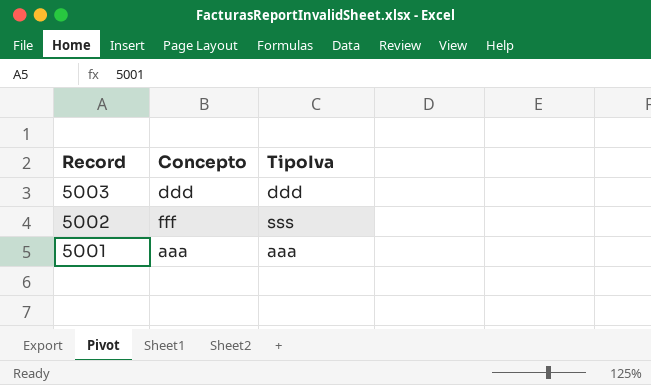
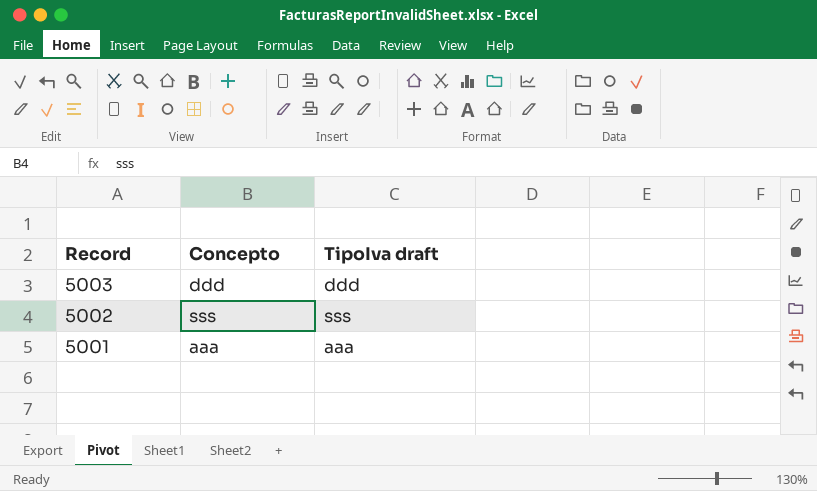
column name: TipoIva -> TipoIva draft
5002 | Concepto: fff -> sss

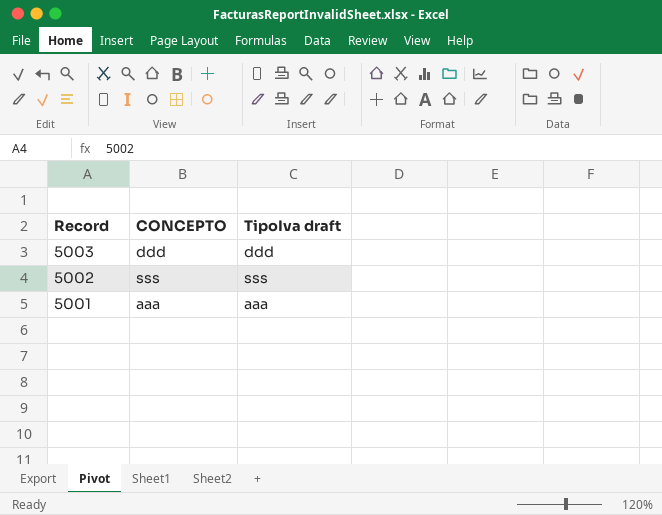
column name: Concepto -> CONCEPTO

